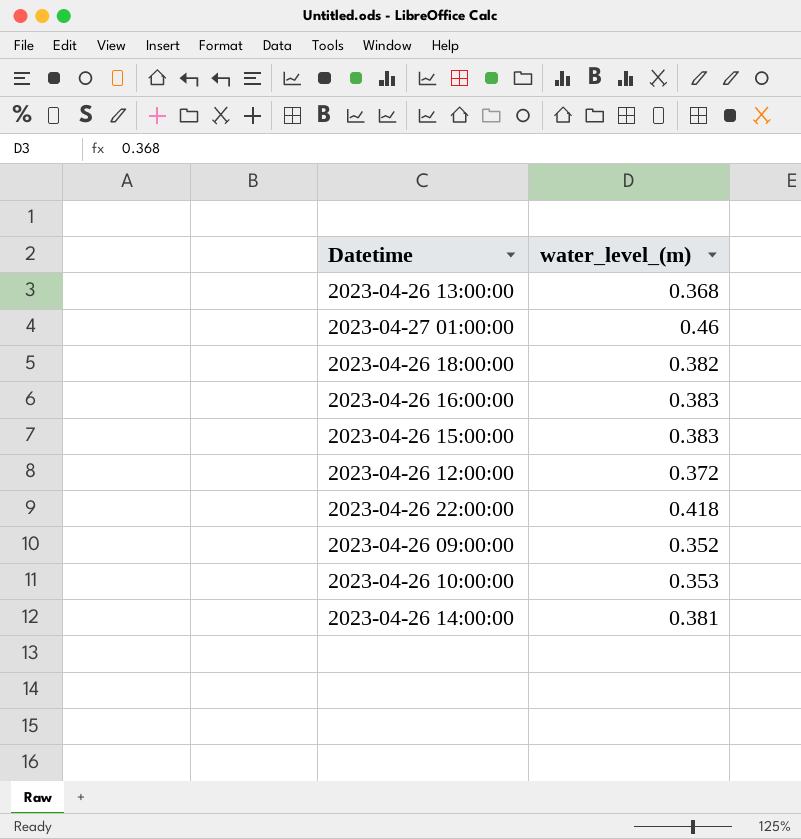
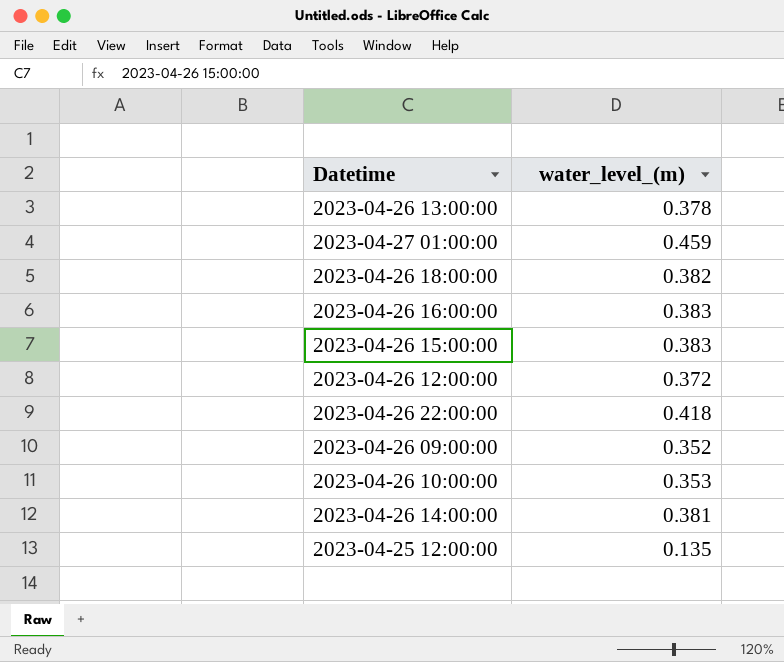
2023-04-26 13:00:00 | water_level_(m): 0.368 -> 0.378
2023-04-27 01:00:00 | water_level_(m): 0.46 -> 0.459
row 2023-04-25 12:00:00: none -> 0.135

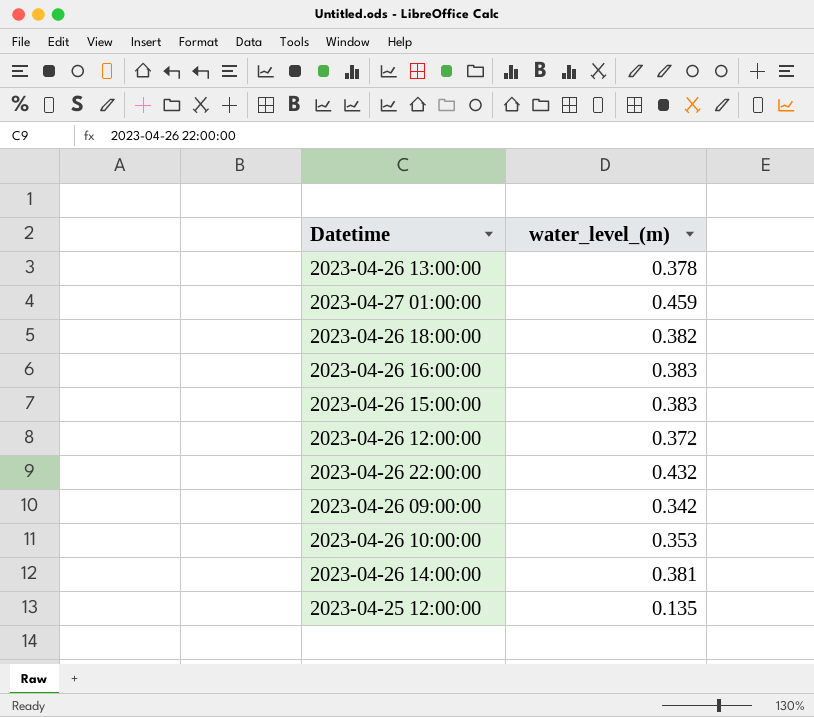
2023-04-26 22:00:00 | water_level_(m): 0.418 -> 0.432
2023-04-26 09:00:00 | water_level_(m): 0.352 -> 0.342

